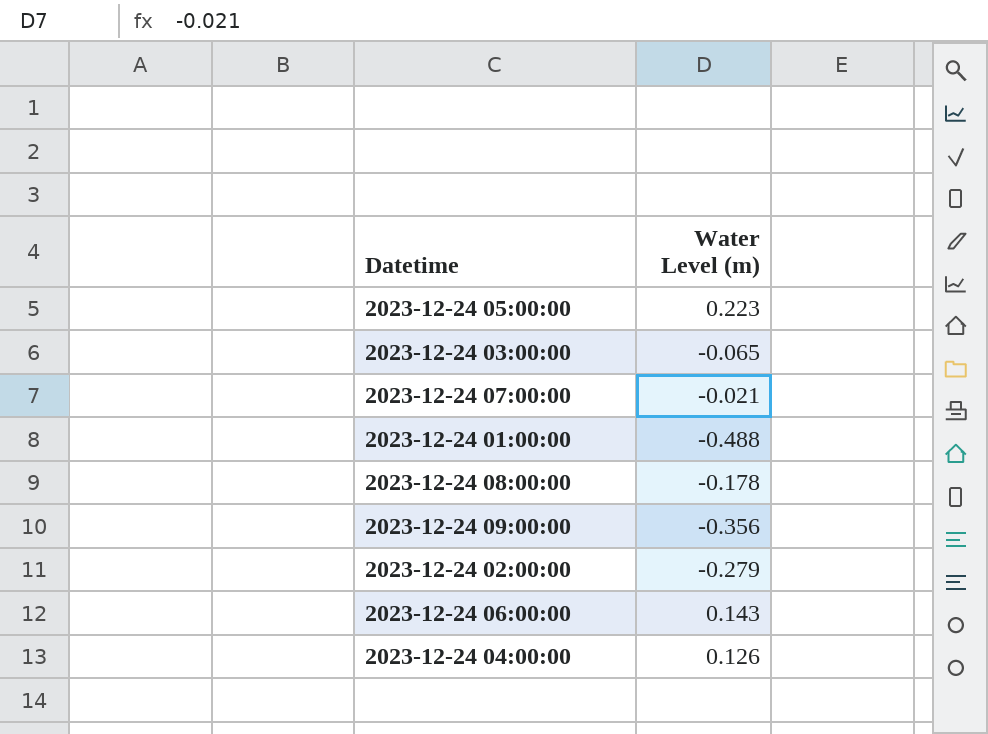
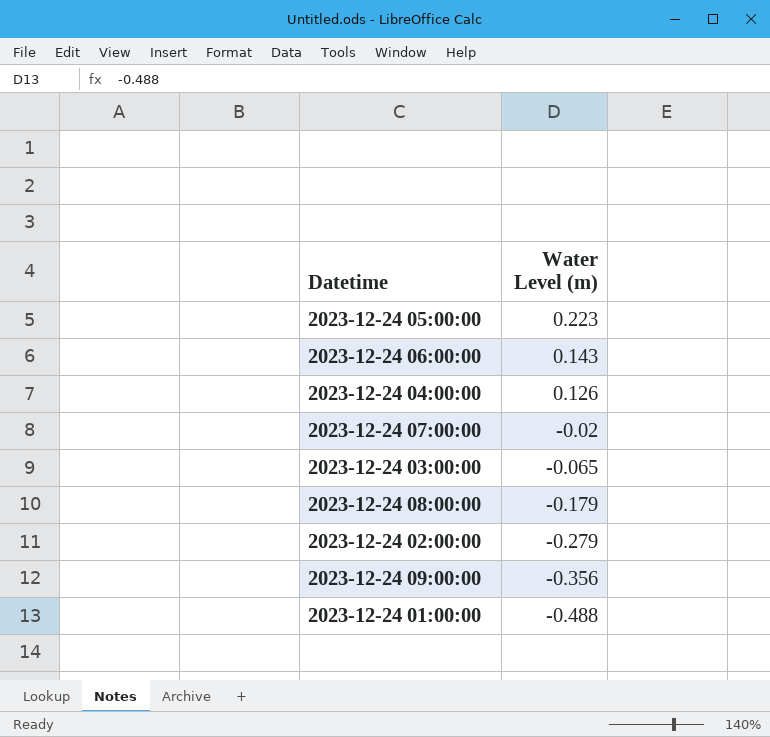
row order: none -> Water Level (m) descending
2023-12-24 07:00:00 | Water Level (m): -0.021 -> -0.02
2023-12-24 08:00:00 | Water Level (m): -0.178 -> -0.179

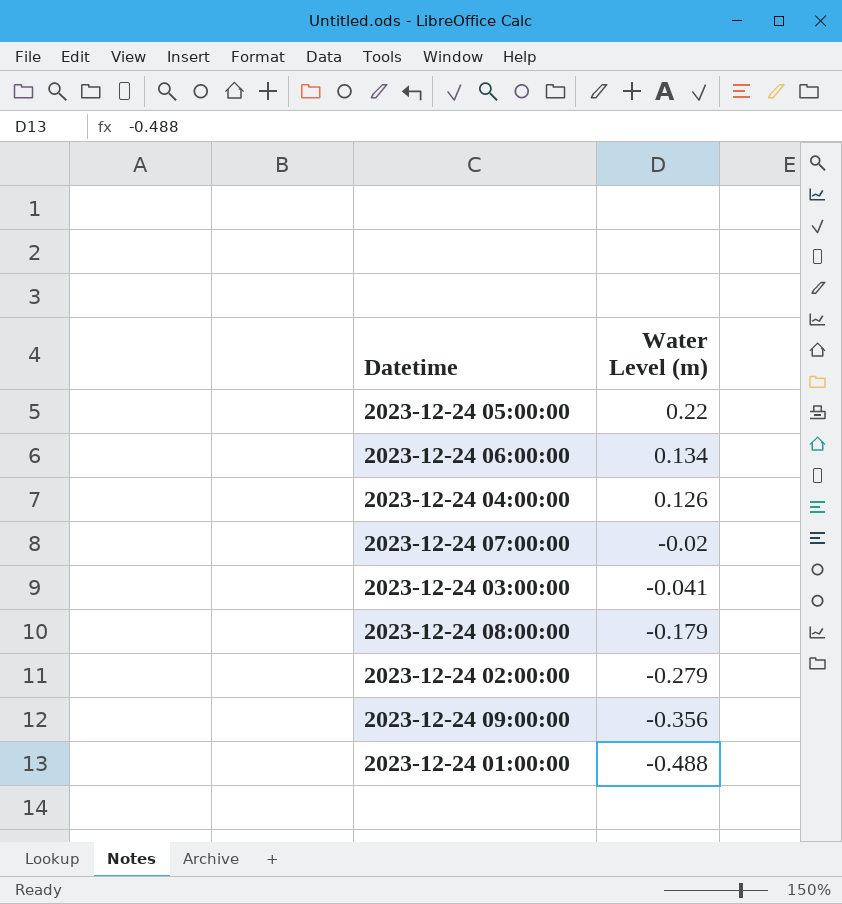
2023-12-24 05:00:00 | Water Level (m): 0.223 -> 0.22
2023-12-24 06:00:00 | Water Level (m): 0.143 -> 0.134
2023-12-24 03:00:00 | Water Level (m): -0.065 -> -0.041

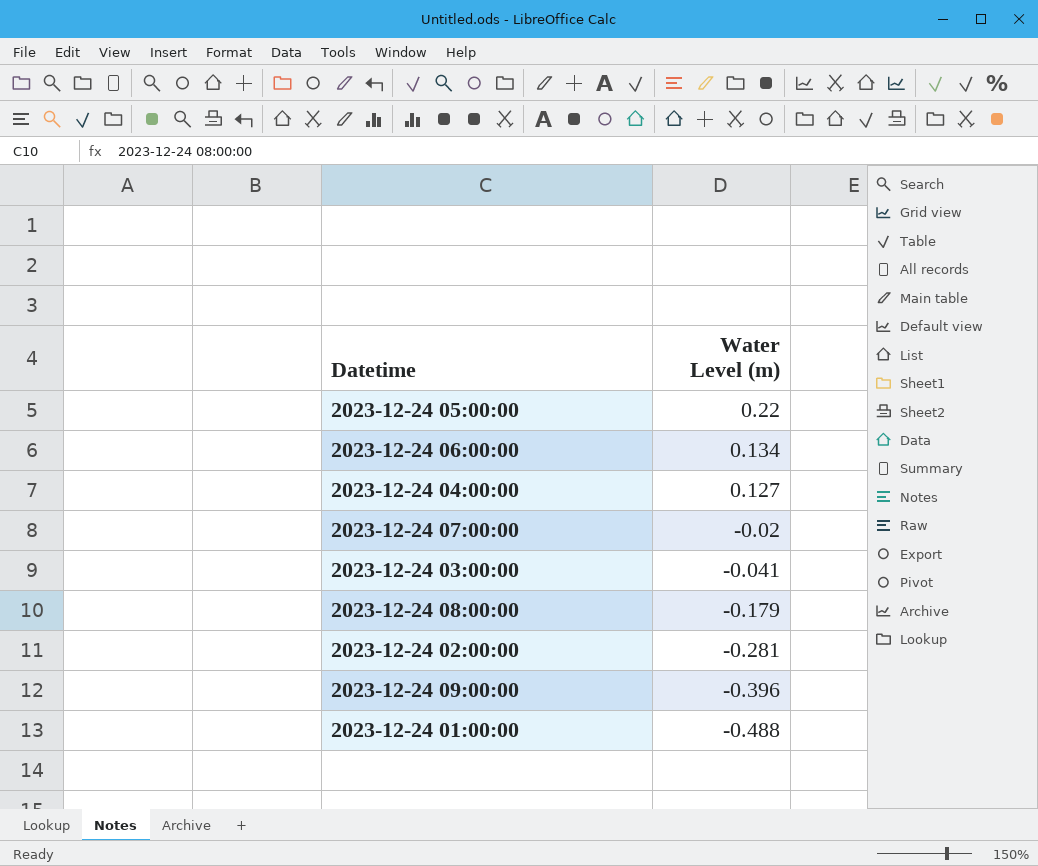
2023-12-24 04:00:00 | Water Level (m): 0.126 -> 0.127
2023-12-24 02:00:00 | Water Level (m): -0.279 -> -0.281
2023-12-24 09:00:00 | Water Level (m): -0.356 -> -0.396

